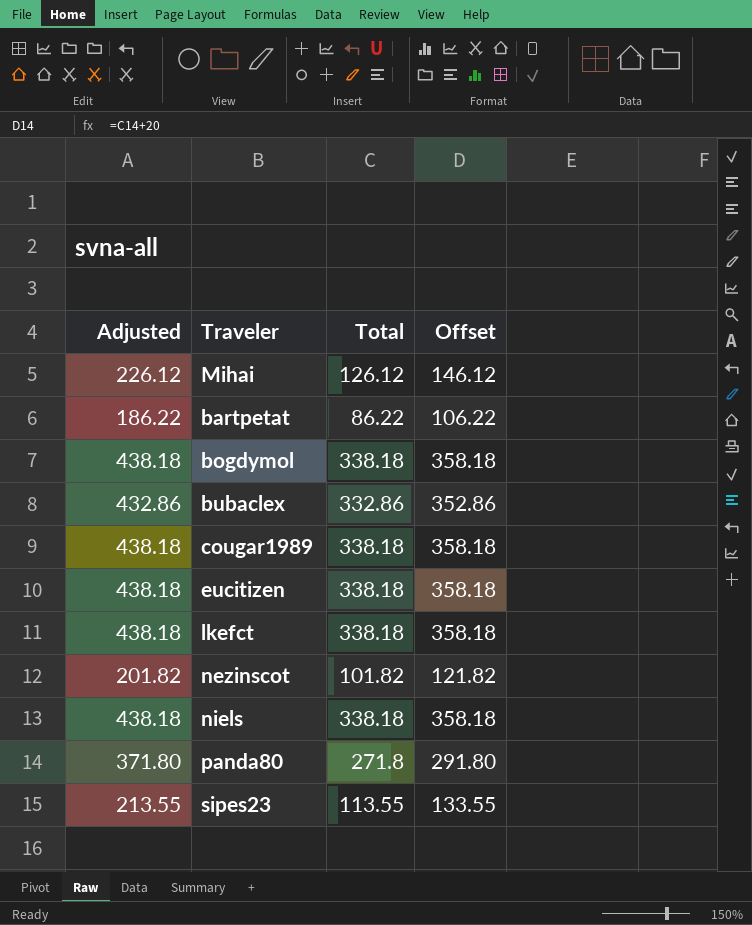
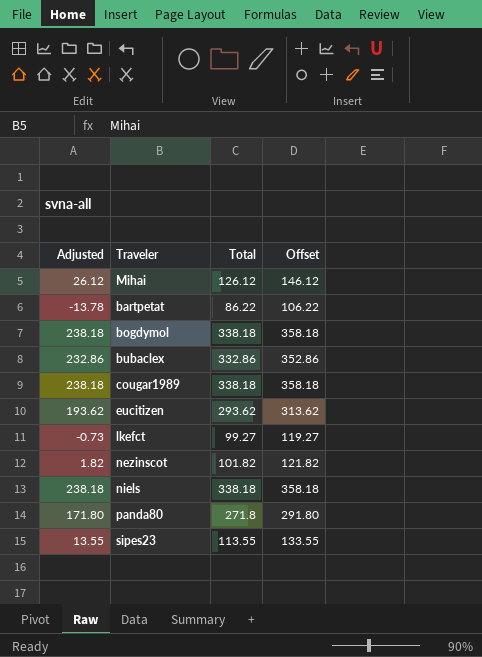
column Adjusted | formula: [Total] + 100 -> [Total] - 100
eucitizen | Total: 338.18 -> 293.62
eucitizen | Offset: 358.18 -> 313.62
lkefct | Total: 338.18 -> 99.27
lkefct | Offset: 358.18 -> 119.27

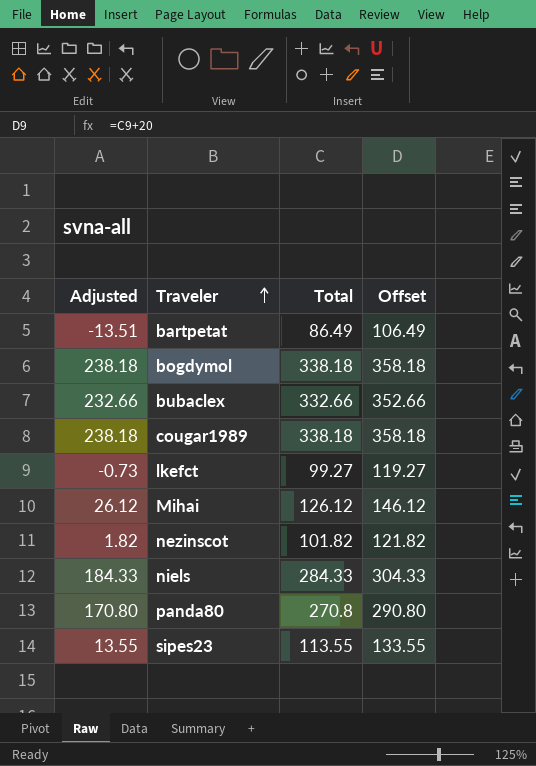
row order: none -> Traveler ascending
row eucitizen: 193.62 | 293.62 | 313.62 -> none
bartpetat | Adjusted: -13.78 -> -13.51
bartpetat | Total: 86.22 -> 86.49
bartpetat | Offset: 106.22 -> 106.49
bubaclex | Adjusted: 232.86 -> 232.66
bubaclex | Total: 332.86 -> 332.66
bubaclex | Offset: 352.86 -> 352.66
niels | Adjusted: 238.18 -> 184.33
niels | Total: 338.18 -> 284.33
niels | Offset: 358.18 -> 304.33
panda80 | Adjusted: 171.80 -> 170.80
panda80 | Total: 271.8 -> 270.8
panda80 | Offset: 291.80 -> 290.80

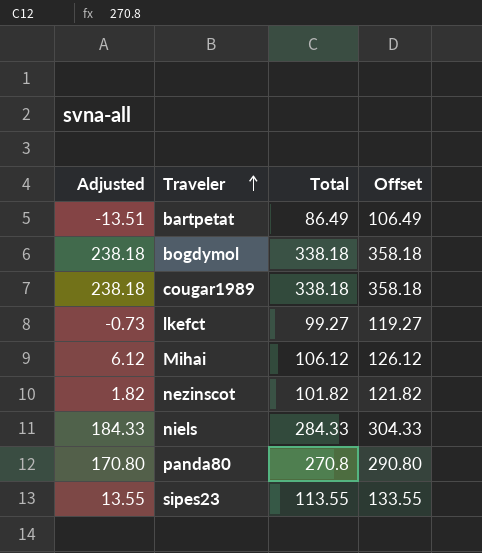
row bubaclex: 232.66 | 332.66 | 352.66 -> none
Mihai | Adjusted: 26.12 -> 6.12
Mihai | Total: 126.12 -> 106.12
Mihai | Offset: 146.12 -> 126.12

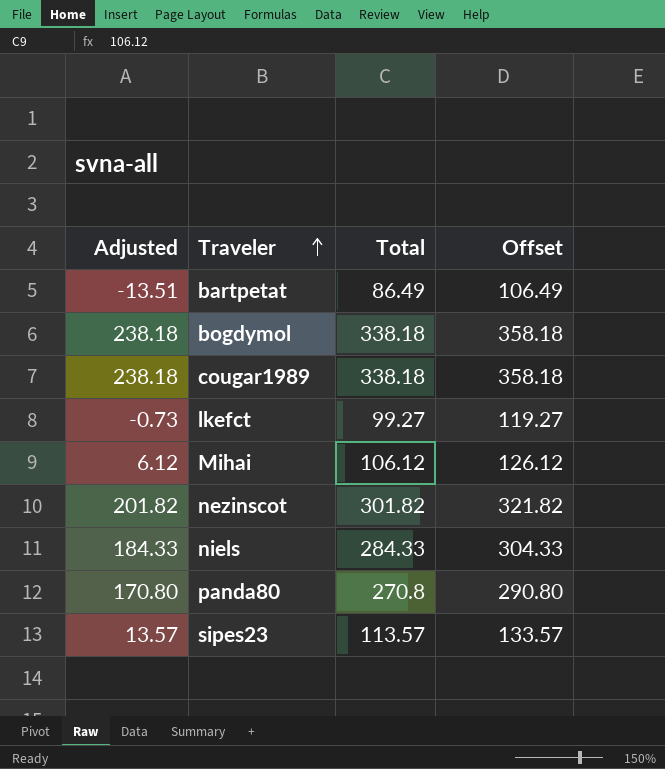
nezinscot | Adjusted: 1.82 -> 201.82
nezinscot | Total: 101.82 -> 301.82
nezinscot | Offset: 121.82 -> 321.82
sipes23 | Adjusted: 13.55 -> 13.57
sipes23 | Total: 113.55 -> 113.57
sipes23 | Offset: 133.55 -> 133.57

